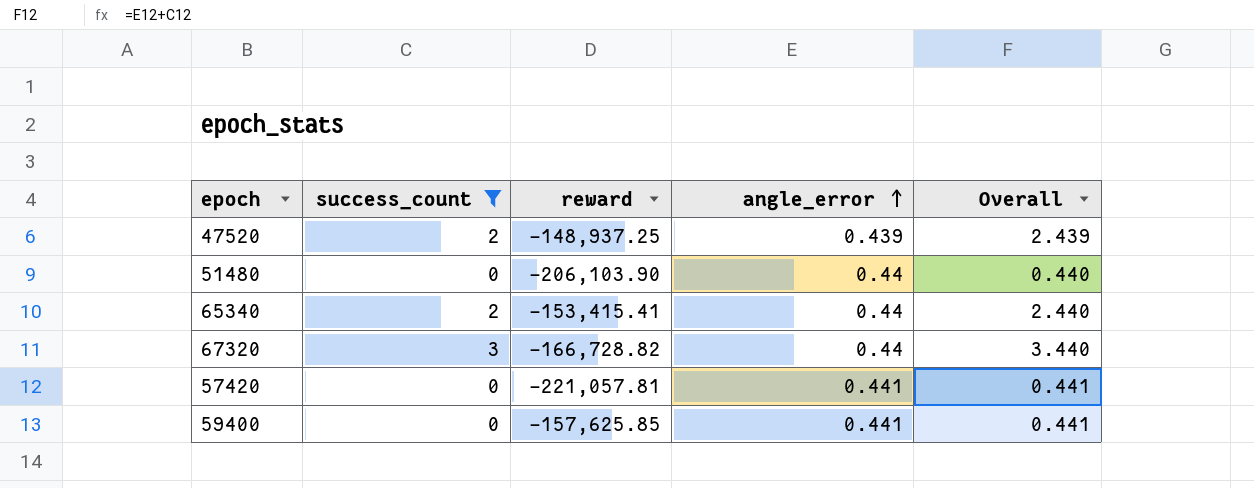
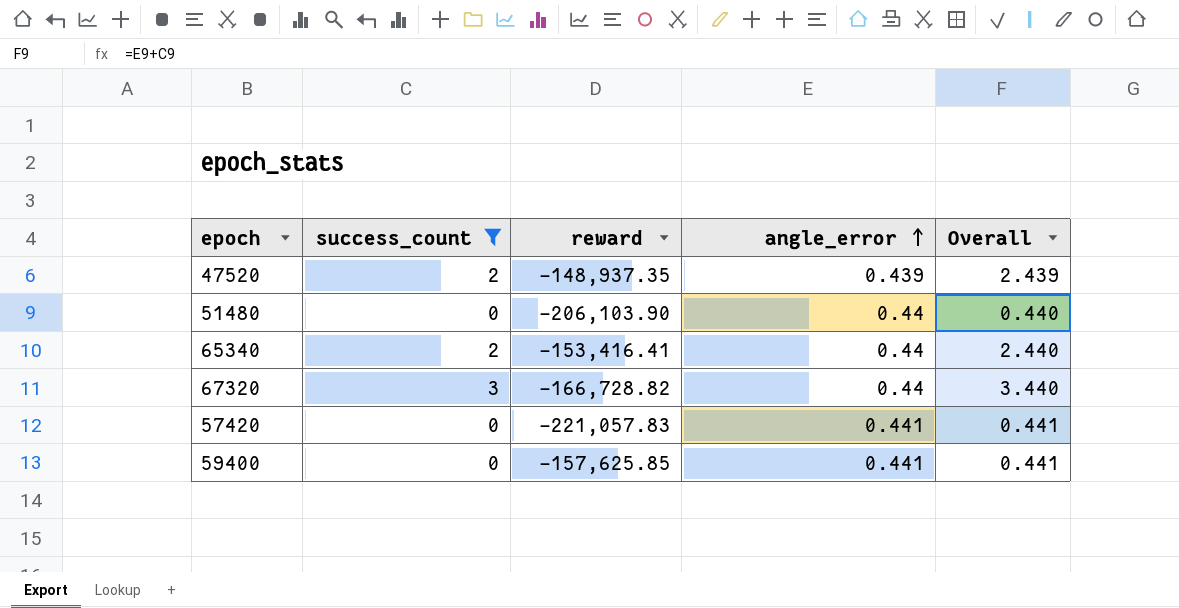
47520 | reward: -148,937.25 -> -148,937.35
65340 | reward: -153,415.41 -> -153,416.41
57420 | reward: -221,057.81 -> -221,057.83

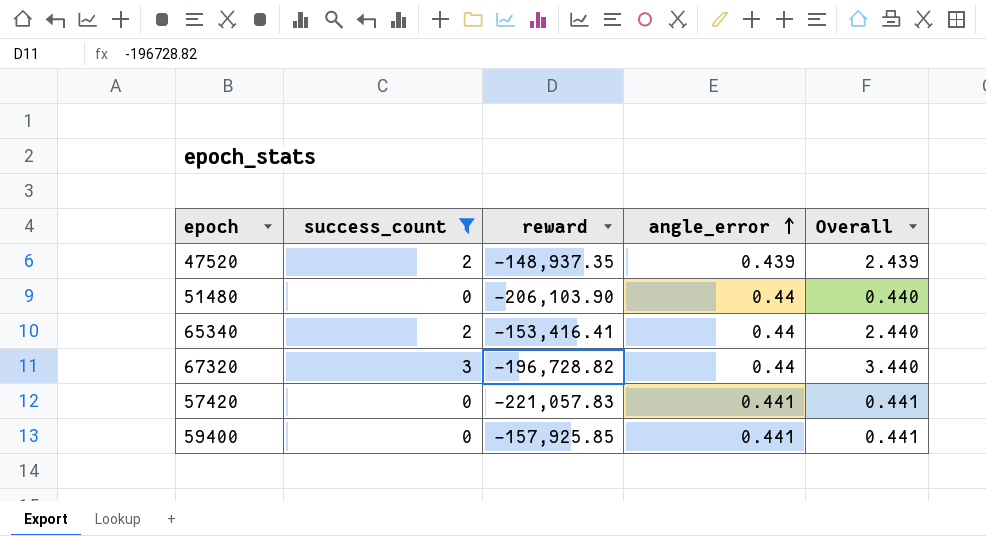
67320 | reward: -166,728.82 -> -196,728.82
59400 | reward: -157,625.85 -> -157,925.85

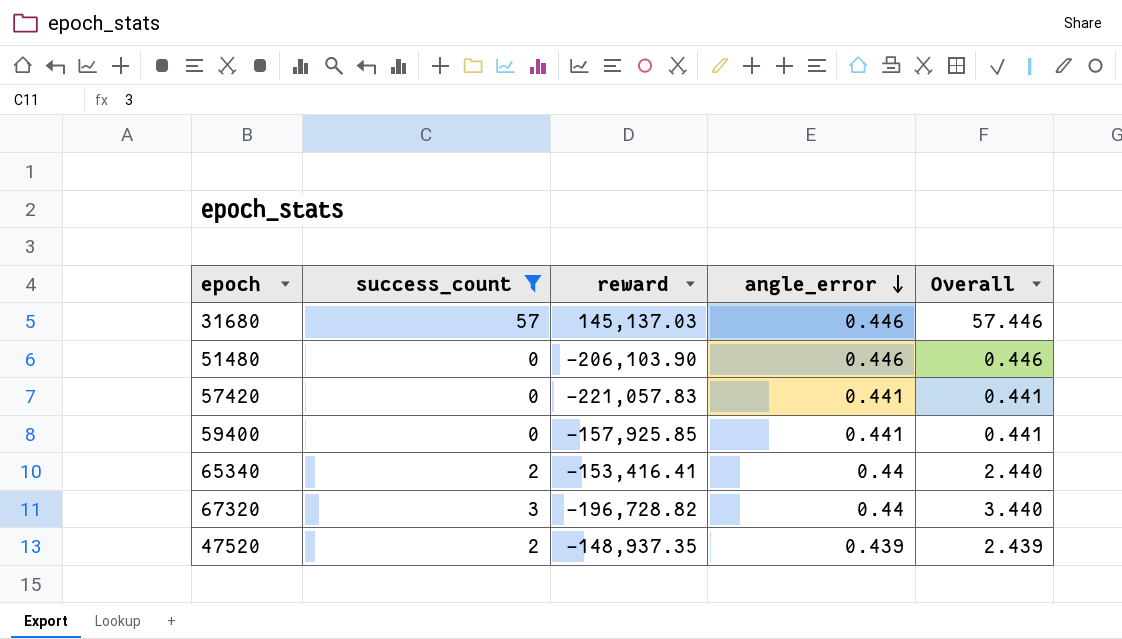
row order: angle_error ascending -> angle_error descending
row 31680: none -> 57 | 145,137.03 | 0.446 | 57.446
51480 | angle_error: 0.44 -> 0.446
51480 | Overall: 0.440 -> 0.446

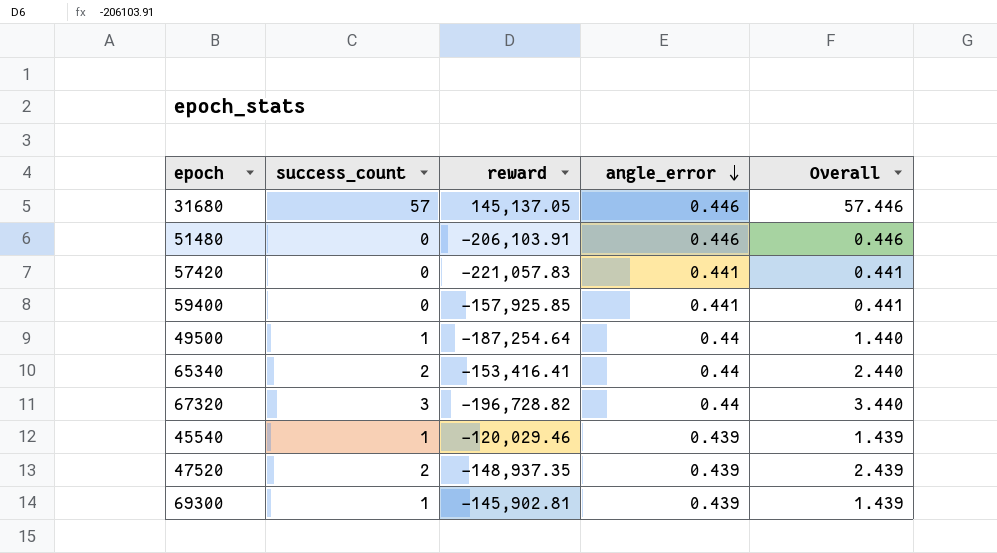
filter: success_count != 1 -> none
31680 | reward: 145,137.03 -> 145,137.05
51480 | reward: -206,103.90 -> -206,103.91

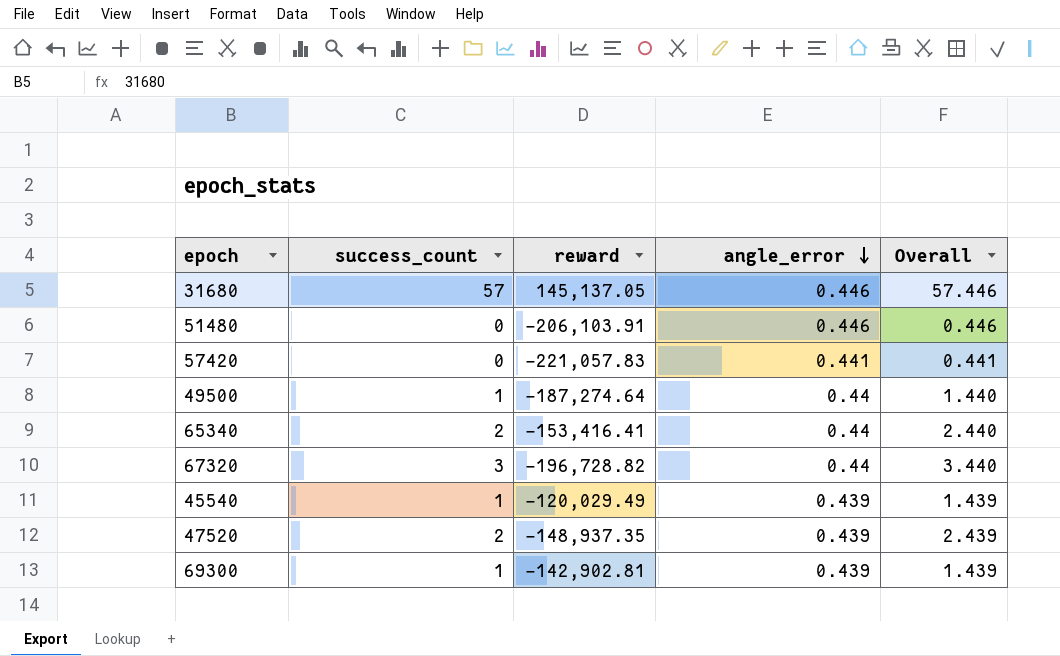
row 59400: 0 | -157,925.85 | 0.441 | 0.441 -> none
49500 | reward: -187,254.64 -> -187,274.64
45540 | reward: -120,029.46 -> -120,029.49
69300 | reward: -145,902.81 -> -142,902.81

